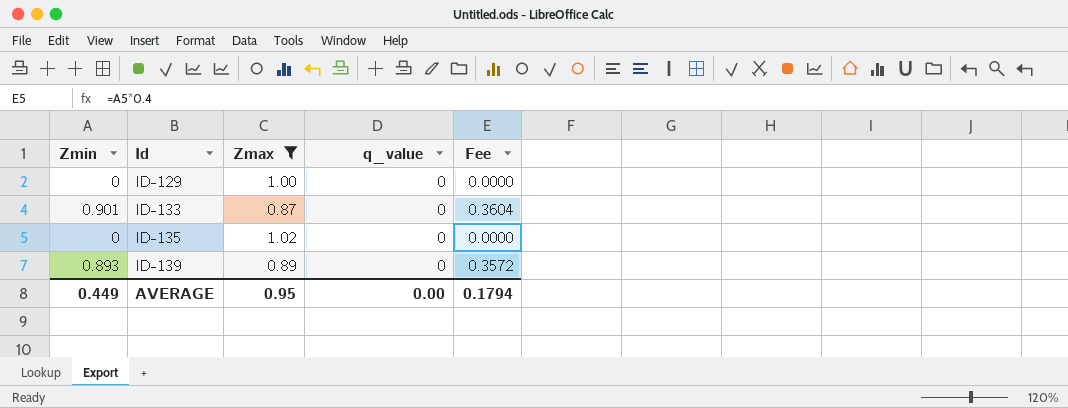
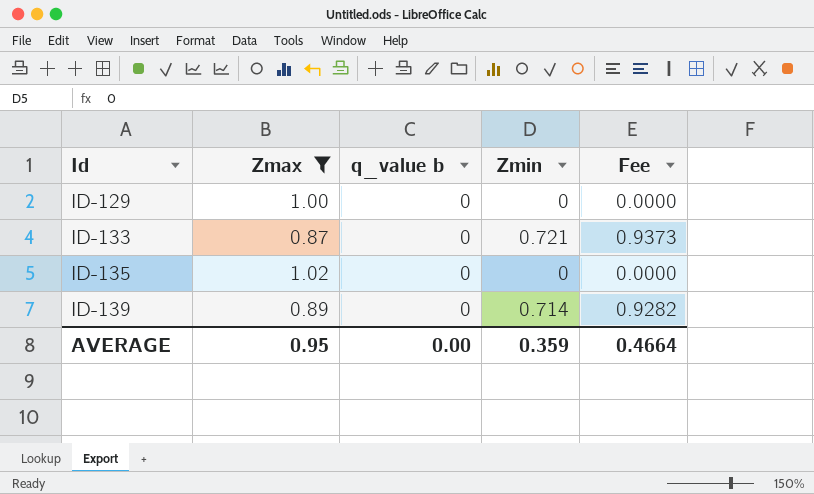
column name: q_value -> q_value b
column Zmin | position: 1 -> 4
column Fee | formula: [Zmin] * 0.4 -> [Zmin] * 1.3
ID-133 | Zmin: 0.901 -> 0.721
ID-139 | Zmin: 0.893 -> 0.714
AVERAGE | Zmin: 0.449 -> 0.359
AVERAGE | Fee: 0.1794 -> 0.4664

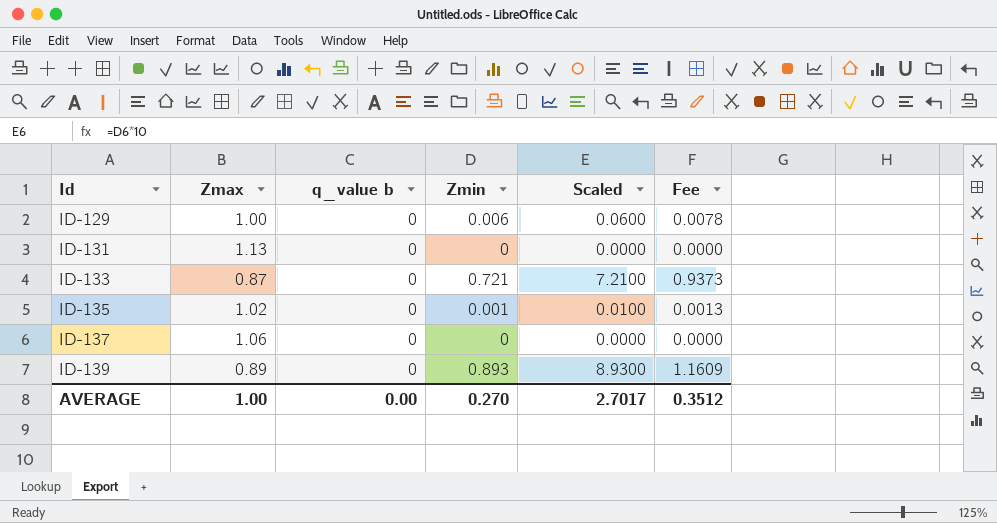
filter: Zmax <= 1.02 -> none
column Scaled | formula: none -> [Zmin] * 10
ID-129 | Zmin: 0 -> 0.006
ID-129 | Fee: 0.0000 -> 0.0078
ID-135 | Zmin: 0 -> 0.001
ID-135 | Fee: 0.0000 -> 0.0013
ID-139 | Zmin: 0.714 -> 0.893
ID-139 | Fee: 0.9282 -> 1.1609
AVERAGE | Zmax: 0.95 -> 1.00
AVERAGE | Zmin: 0.359 -> 0.270
AVERAGE | Fee: 0.4664 -> 0.3512

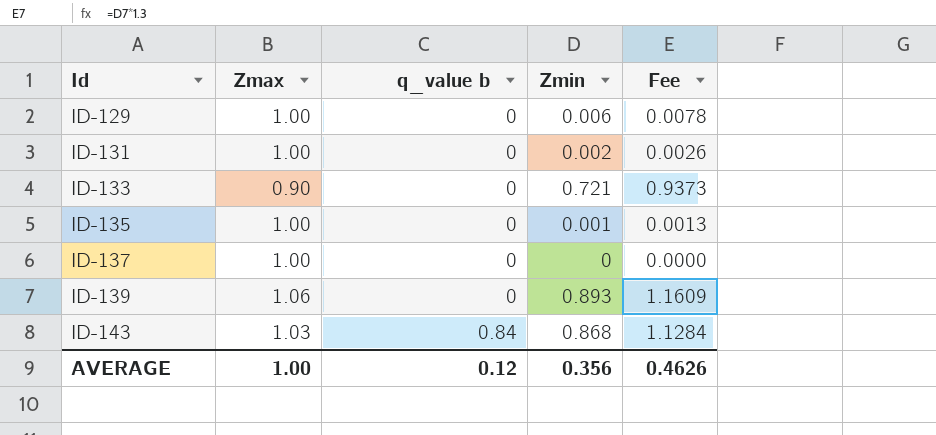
column Scaled | formula: [Zmin] * 10 -> none
ID-131 | Zmax: 1.13 -> 1.00
ID-131 | Zmin: 0 -> 0.002
ID-131 | Fee: 0.0000 -> 0.0026
ID-133 | Zmax: 0.87 -> 0.90
ID-135 | Zmax: 1.02 -> 1.00
ID-137 | Zmax: 1.06 -> 1.00
ID-139 | Zmax: 0.89 -> 1.06
row ID-143: none -> 1.03 | 0.84 | 0.868 | 1.1284
AVERAGE | q_value b: 0.00 -> 0.12
AVERAGE | Zmin: 0.270 -> 0.356
AVERAGE | Fee: 0.3512 -> 0.4626

